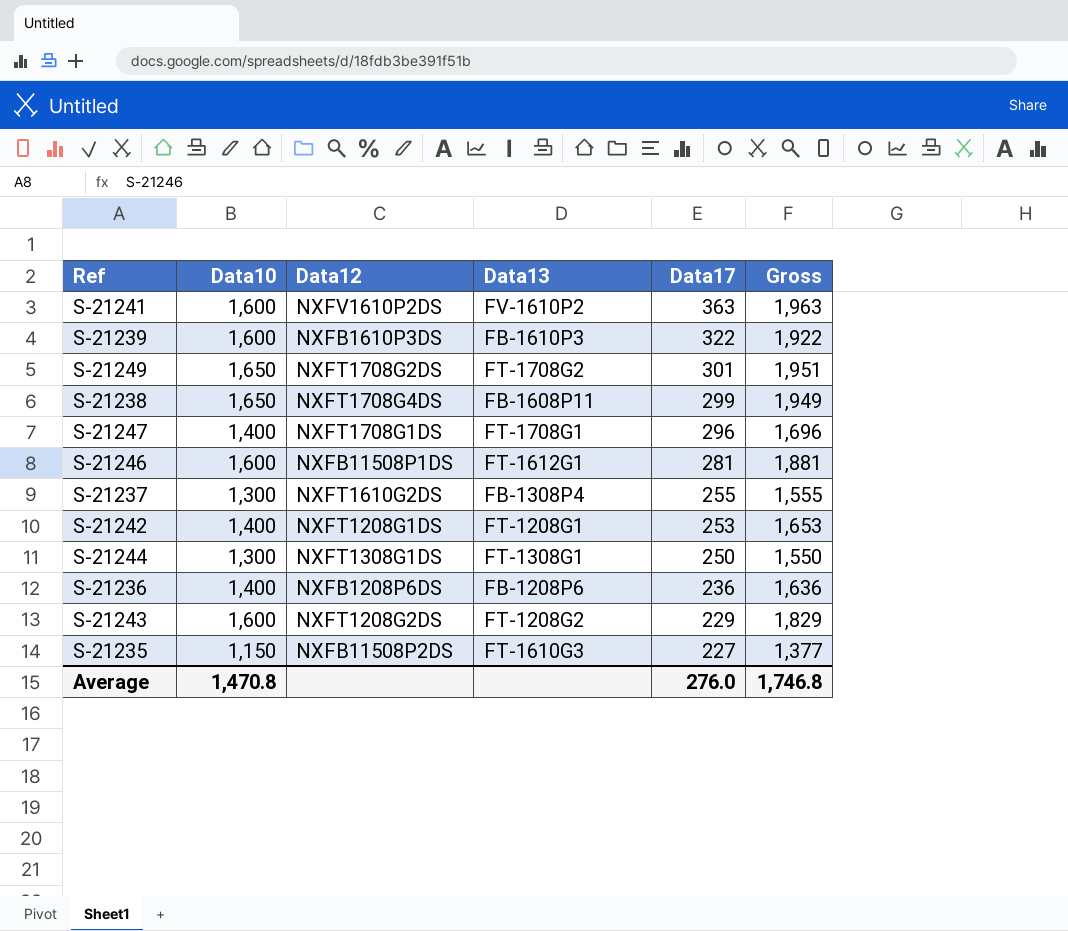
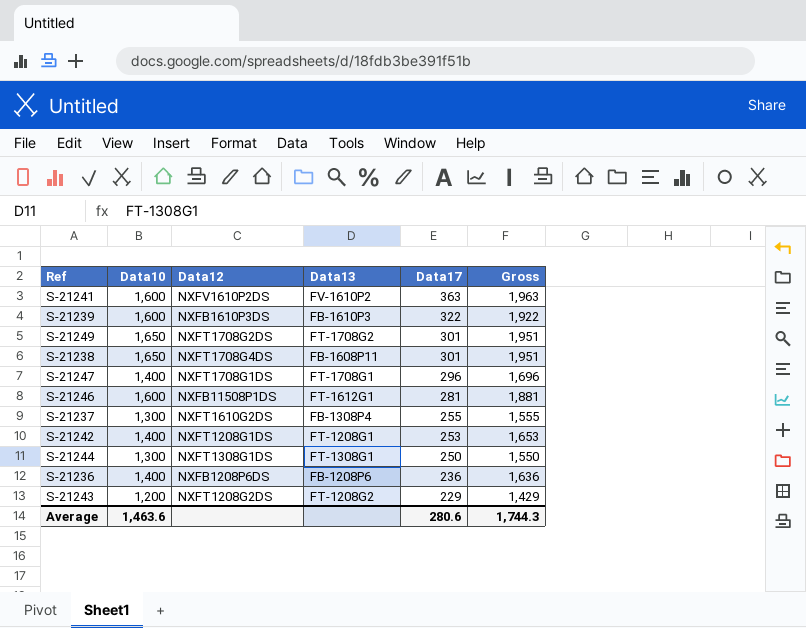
row S-21235: 1,150 | NXFB11508P2DS | FT-1610G3 | 227 | 1,377 -> none
S-21238 | Data17: 299 -> 301
S-21238 | Gross: 1,949 -> 1,951
S-21243 | Data10: 1,600 -> 1,200
S-21243 | Gross: 1,829 -> 1,429
Average | Data10: 1,470.8 -> 1,463.6
Average | Data17: 276.0 -> 280.6
Average | Gross: 1,746.8 -> 1,744.3

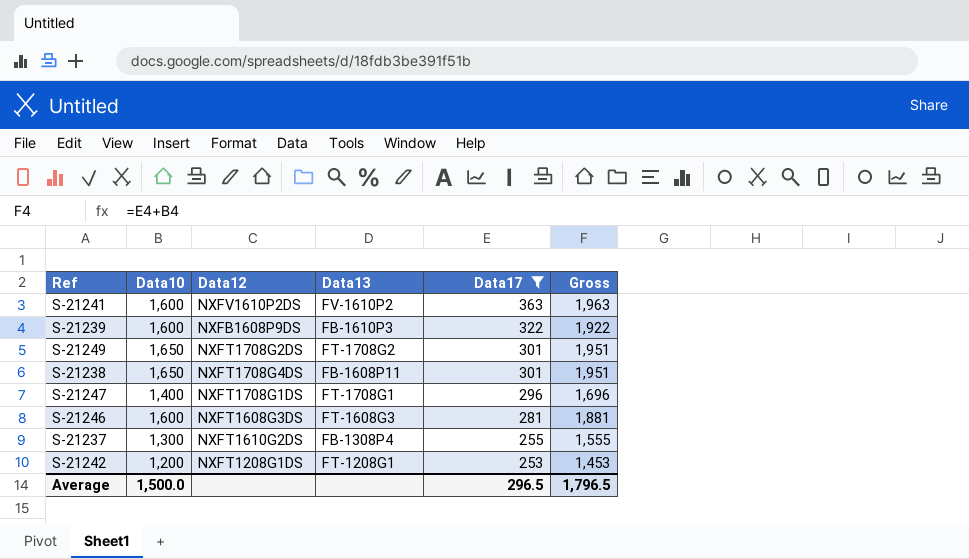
filter: none -> Data17 >= 253
S-21239 | Data12: NXFB1610P3DS -> NXFB1608P9DS
S-21246 | Data12: NXFB11508P1DS -> NXFT1608G3DS
S-21246 | Data13: FT-1612G1 -> FT-1608G3
S-21242 | Data10: 1,400 -> 1,200
S-21242 | Gross: 1,653 -> 1,453
Average | Data10: 1,463.6 -> 1,500.0
Average | Data17: 280.6 -> 296.5
Average | Gross: 1,744.3 -> 1,796.5

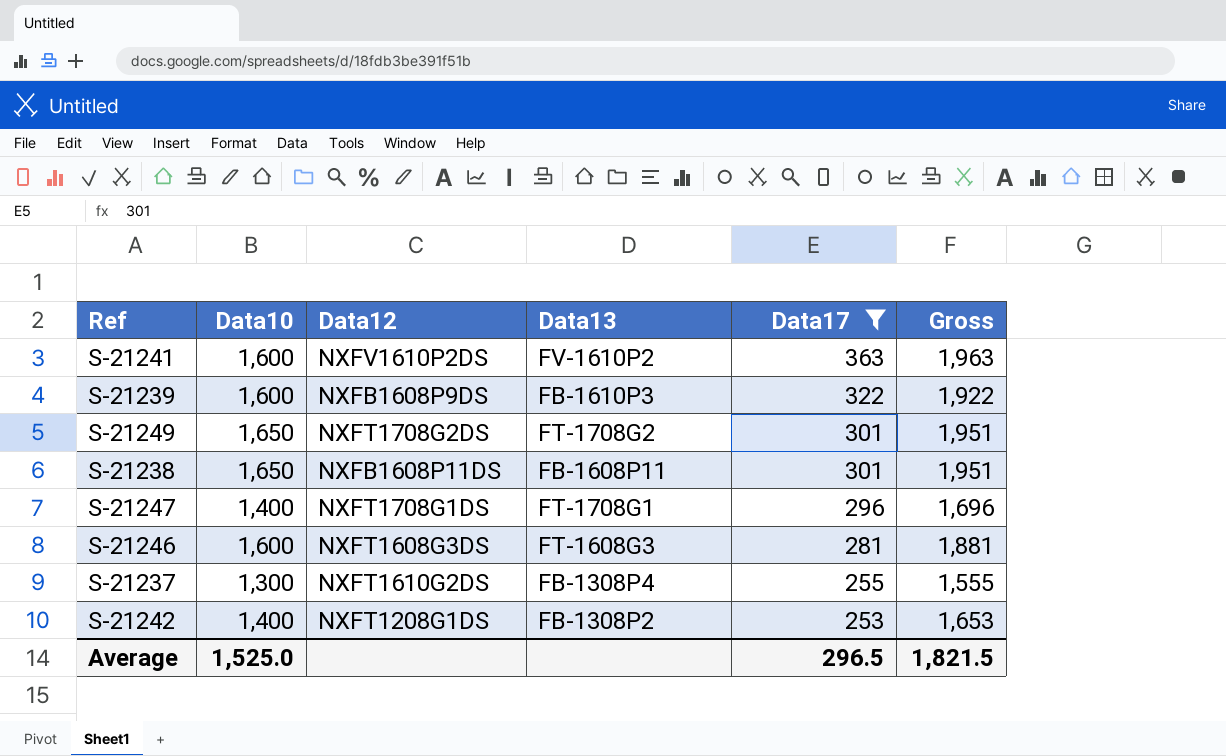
S-21238 | Data12: NXFT1708G4DS -> NXFB1608P11DS
S-21242 | Data10: 1,200 -> 1,400
S-21242 | Data13: FT-1208G1 -> FB-1308P2
S-21242 | Gross: 1,453 -> 1,653
Average | Data10: 1,500.0 -> 1,525.0
Average | Gross: 1,796.5 -> 1,821.5

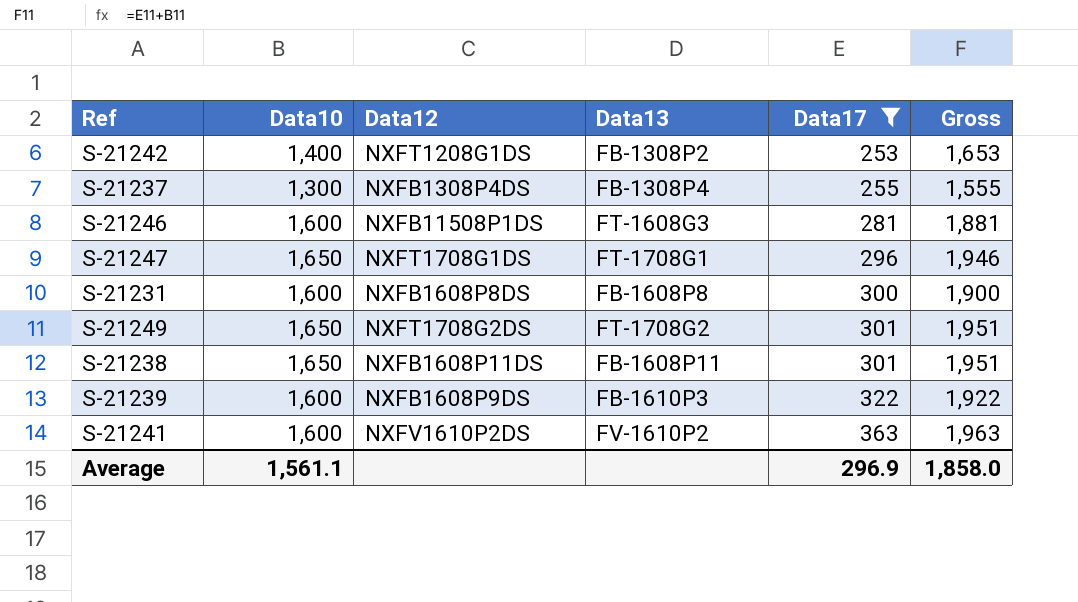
row order: Data17 descending -> Data17 ascending
S-21237 | Data12: NXFT1610G2DS -> NXFB1308P4DS
S-21246 | Data12: NXFT1608G3DS -> NXFB11508P1DS
S-21247 | Data10: 1,400 -> 1,650
S-21247 | Gross: 1,696 -> 1,946
row S-21231: none -> 1,600 | NXFB1608P8DS | FB-1608P8 | 300 | 1,900
Average | Data10: 1,525.0 -> 1,561.1
Average | Data17: 296.5 -> 296.9
Average | Gross: 1,821.5 -> 1,858.0

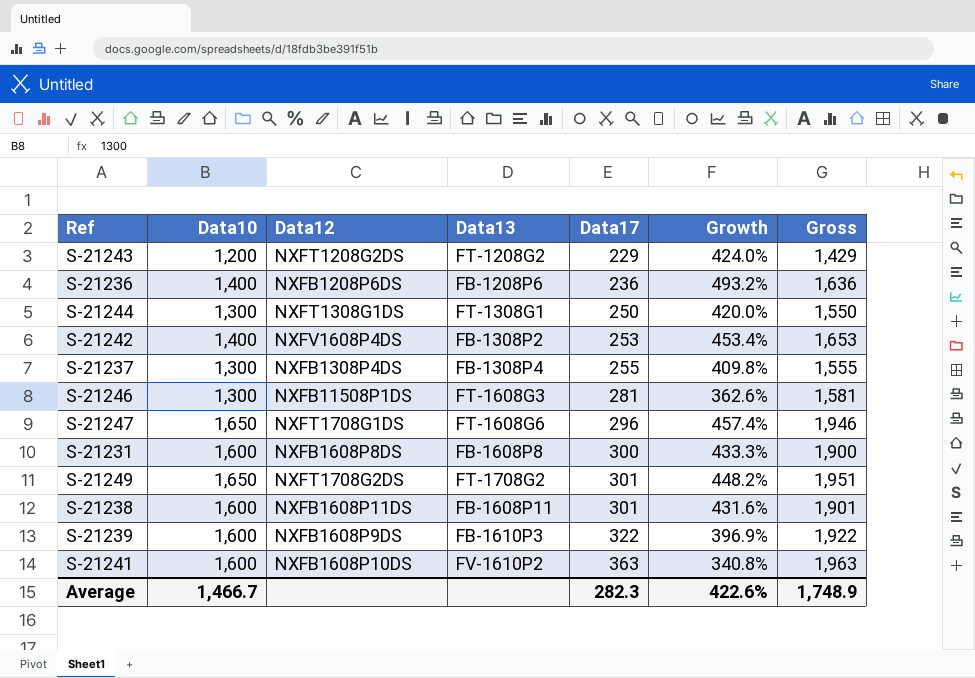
filter: Data17 >= 253 -> none
column Growth | formula: none -> ([Data10] - [Data17]) / [Data17]
S-21242 | Data12: NXFT1208G1DS -> NXFV1608P4DS
S-21246 | Data10: 1,600 -> 1,300
S-21246 | Gross: 1,881 -> 1,581
S-21247 | Data13: FT-1708G1 -> FT-1608G6
S-21238 | Data10: 1,650 -> 1,600
S-21238 | Gross: 1,951 -> 1,901
S-21241 | Data12: NXFV1610P2DS -> NXFB1608P10DS
Average | Data10: 1,561.1 -> 1,466.7
Average | Data17: 296.9 -> 282.3
Average | Gross: 1,858.0 -> 1,748.9

